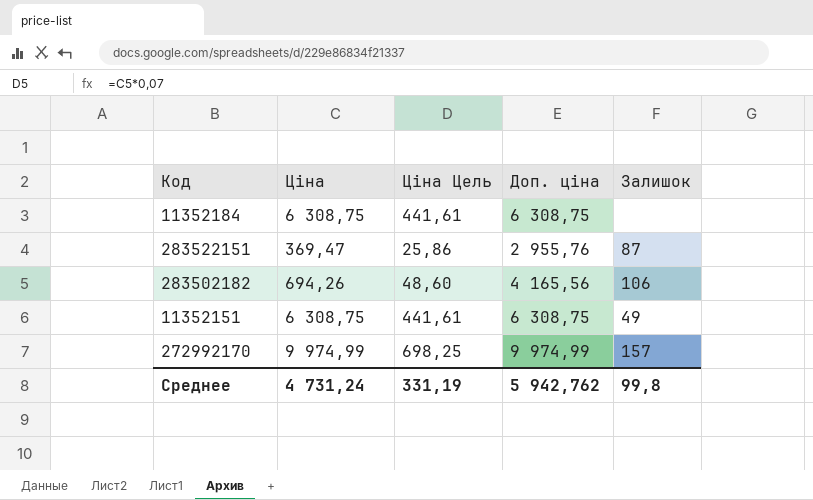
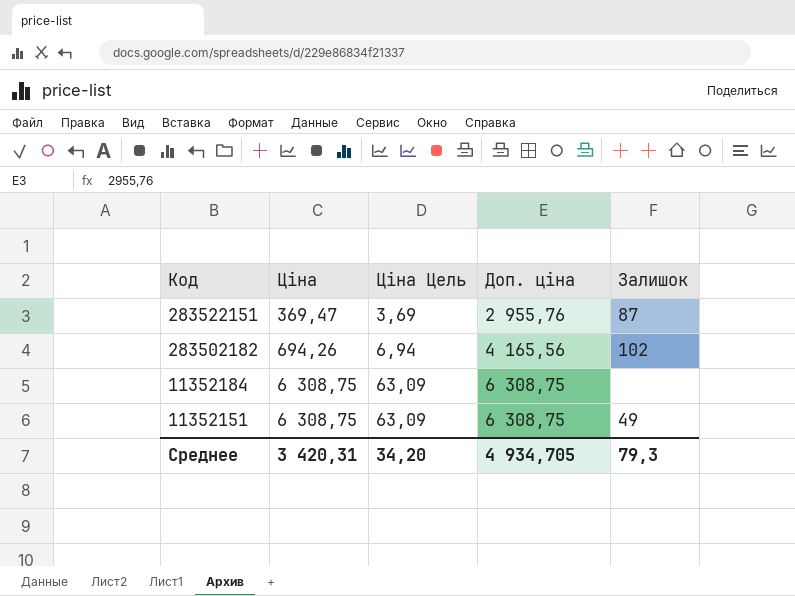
row order: none -> Код descending
column Ціна Цель | formula: [Ціна] * 0,07 -> [Ціна] * 0,01
row 272992170: 9 974,99 | 698,25 | 9 974,99 | 157 -> none
283502182 | Залишок: 106 -> 102
Среднее | Ціна: 4 731,24 -> 3 420,31
Среднее | Ціна Цель: 331,19 -> 34,20
Среднее | Доп. ціна: 5 942,762 -> 4 934,705
Среднее | Залишок: 99,8 -> 79,3

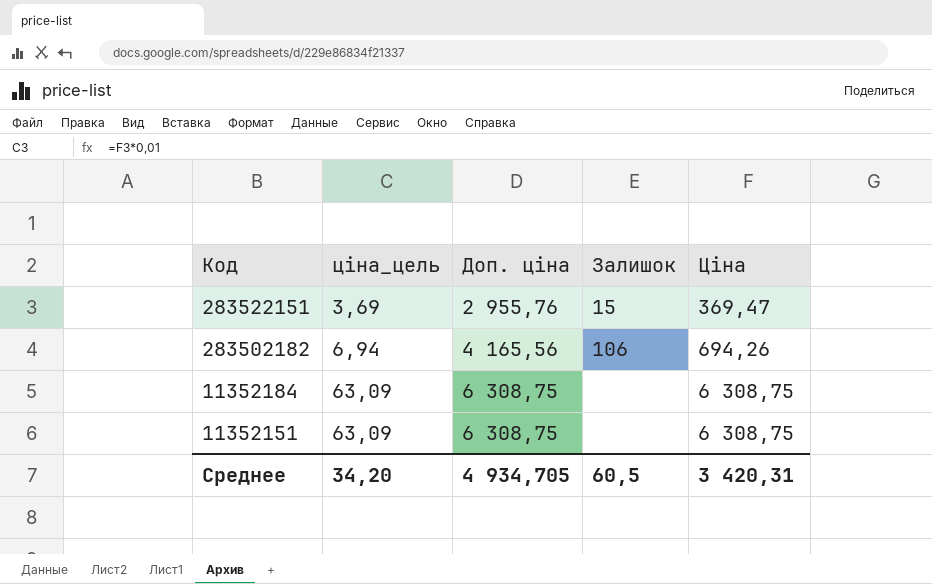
column name: Ціна Цель -> ціна_цель
column Ціна | position: 2 -> 5
283522151 | Залишок: 87 -> 15
283502182 | Залишок: 102 -> 106
11352151 | Залишок: 49 -> none
Среднее | Залишок: 79,3 -> 60,5

